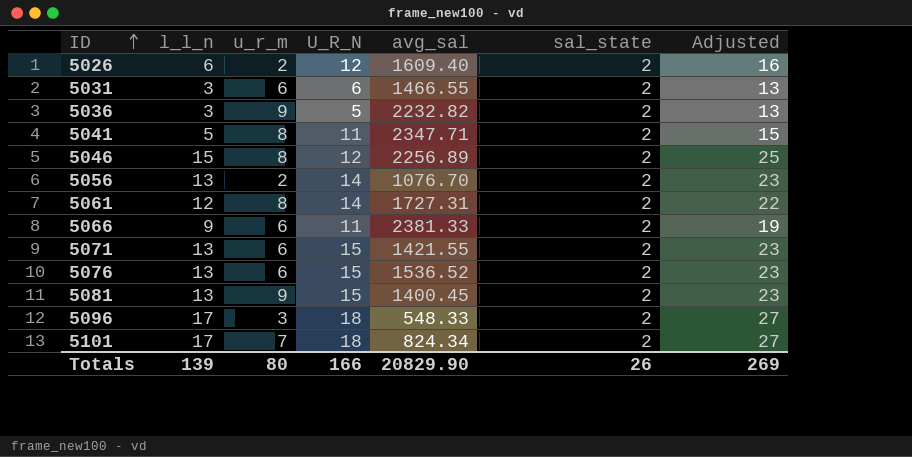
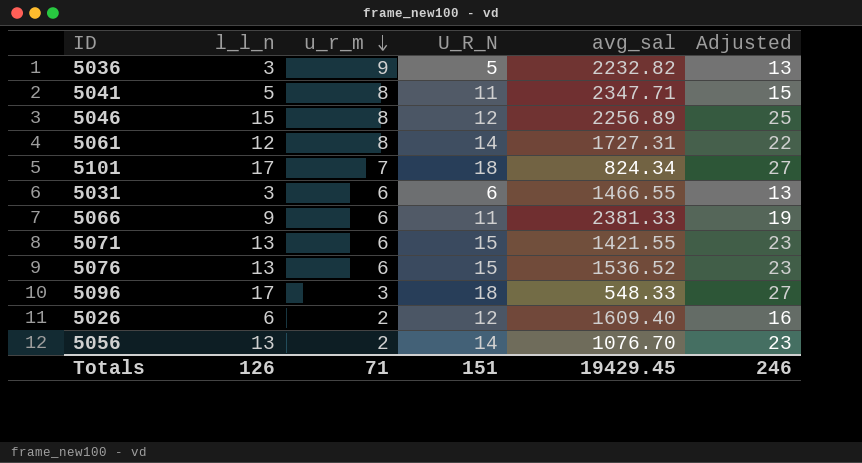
row order: ID ascending -> u_r_m descending
column sal_state | position: 6 -> none
row 5081: 13 | 9 | 15 | 1400.45 | 2 | 23 -> none
Totals | l_l_n: 139 -> 126
Totals | u_r_m: 80 -> 71
Totals | U_R_N: 166 -> 151
Totals | avg_sal: 20829.90 -> 19429.45
Totals | Adjusted: 269 -> 246

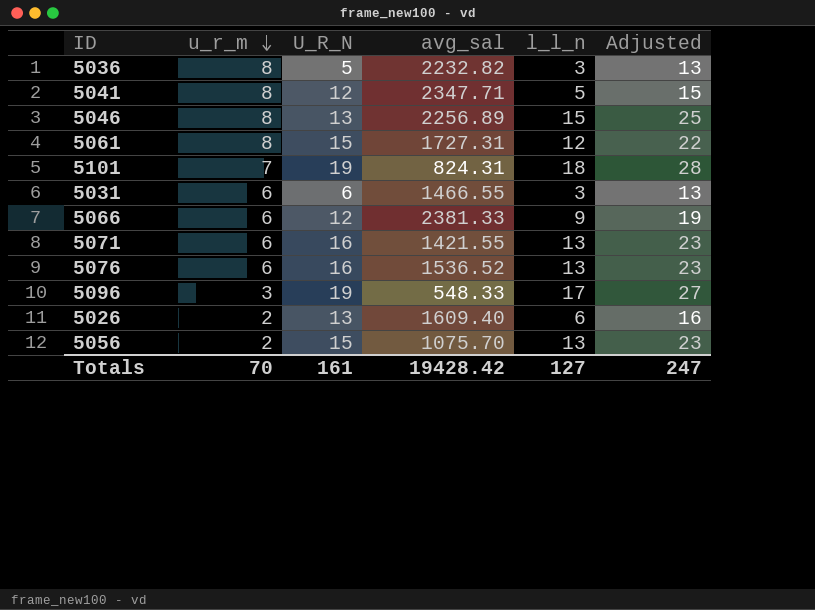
column l_l_n | position: 2 -> 5
5036 | u_r_m: 9 -> 8
5041 | U_R_N: 11 -> 12
5046 | U_R_N: 12 -> 13
5061 | U_R_N: 14 -> 15
5101 | U_R_N: 18 -> 19
5101 | avg_sal: 824.34 -> 824.31
5101 | l_l_n: 17 -> 18
5101 | Adjusted: 27 -> 28
5066 | U_R_N: 11 -> 12
5071 | U_R_N: 15 -> 16
5076 | U_R_N: 15 -> 16
5096 | U_R_N: 18 -> 19
5026 | U_R_N: 12 -> 13
5056 | U_R_N: 14 -> 15
5056 | avg_sal: 1076.70 -> 1075.70
Totals | u_r_m: 71 -> 70
Totals | U_R_N: 151 -> 161
Totals | avg_sal: 19429.45 -> 19428.42
Totals | l_l_n: 126 -> 127
Totals | Adjusted: 246 -> 247

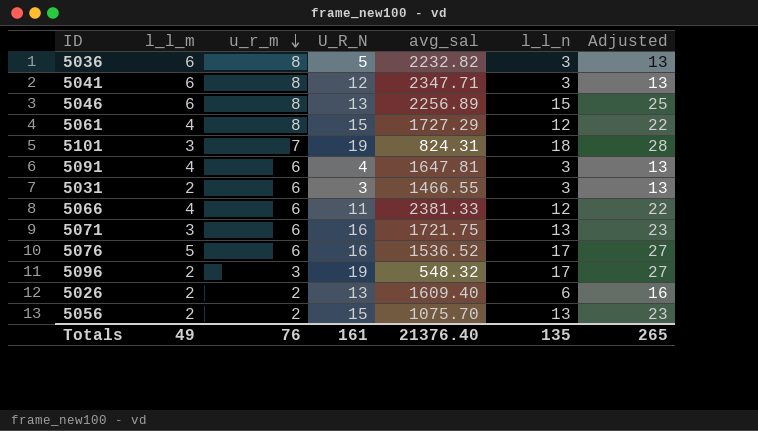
column l_l_m | position: none -> 2
5041 | l_l_n: 5 -> 3
5041 | Adjusted: 15 -> 13
5061 | avg_sal: 1727.31 -> 1727.29
row 5091: none -> 4 | 6 | 4 | 1647.81 | 3 | 13
5031 | U_R_N: 6 -> 3
5066 | U_R_N: 12 -> 11
5066 | l_l_n: 9 -> 12
5066 | Adjusted: 19 -> 22
5071 | avg_sal: 1421.55 -> 1721.75
5076 | l_l_n: 13 -> 17
5076 | Adjusted: 23 -> 27
5096 | avg_sal: 548.33 -> 548.32
Totals | u_r_m: 70 -> 76
Totals | avg_sal: 19428.42 -> 21376.40
Totals | l_l_n: 127 -> 135
Totals | Adjusted: 247 -> 265

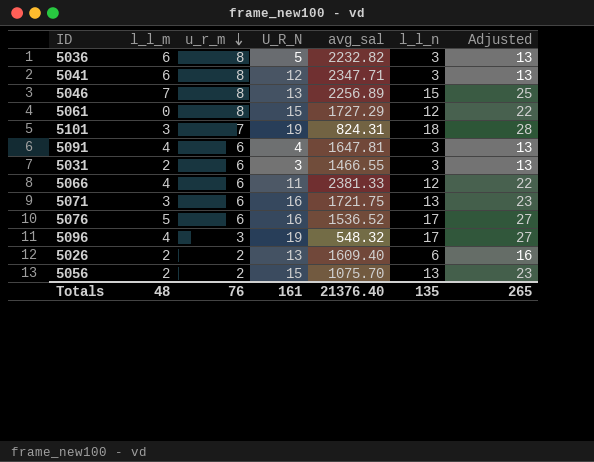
5046 | l_l_m: 6 -> 7
5061 | l_l_m: 4 -> 0
5096 | l_l_m: 2 -> 4
Totals | l_l_m: 49 -> 48

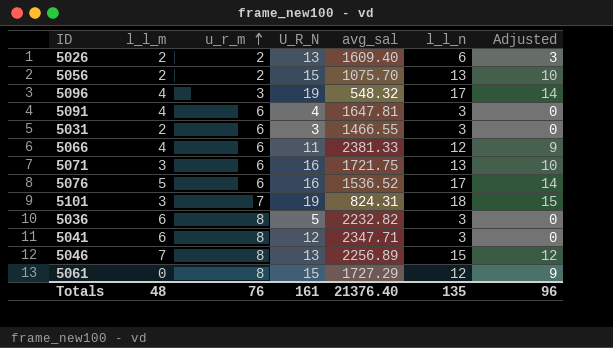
row order: u_r_m descending -> u_r_m ascending
column Adjusted | formula: [l_l_n] + 10 -> [l_l_n] - 3
Totals | Adjusted: 265 -> 96

